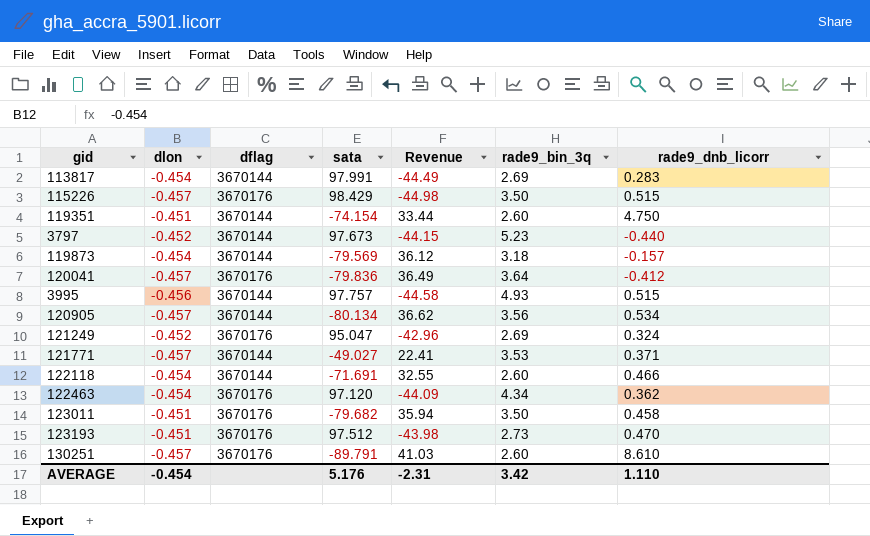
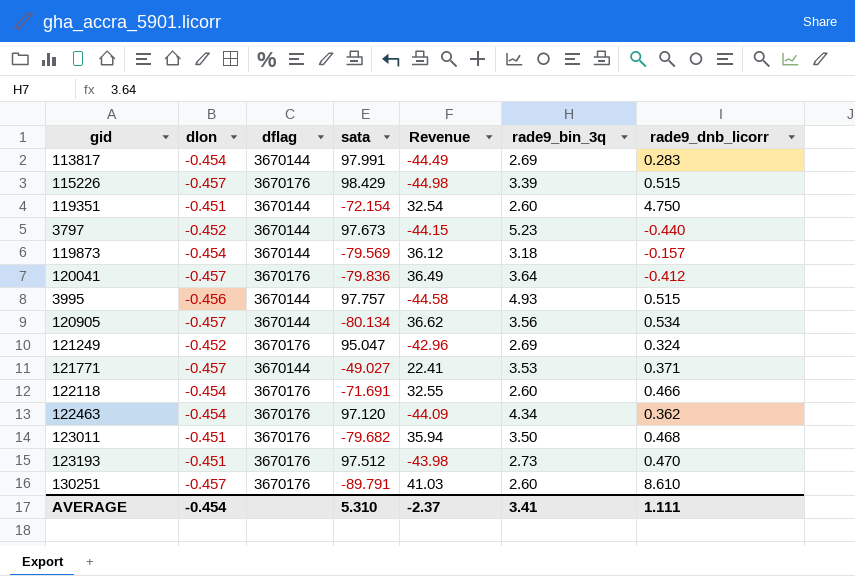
115226 | rade9_bin_3q: 3.50 -> 3.39
119351 | sata: -74.154 -> -72.154
119351 | Revenue: 33.44 -> 32.54
122118 | dflag: 3670144 -> 3670176
123011 | rade9_dnb_licorr: 0.458 -> 0.468
AVERAGE | sata: 5.176 -> 5.310
AVERAGE | Revenue: -2.31 -> -2.37
AVERAGE | rade9_bin_3q: 3.42 -> 3.41
AVERAGE | rade9_dnb_licorr: 1.110 -> 1.111

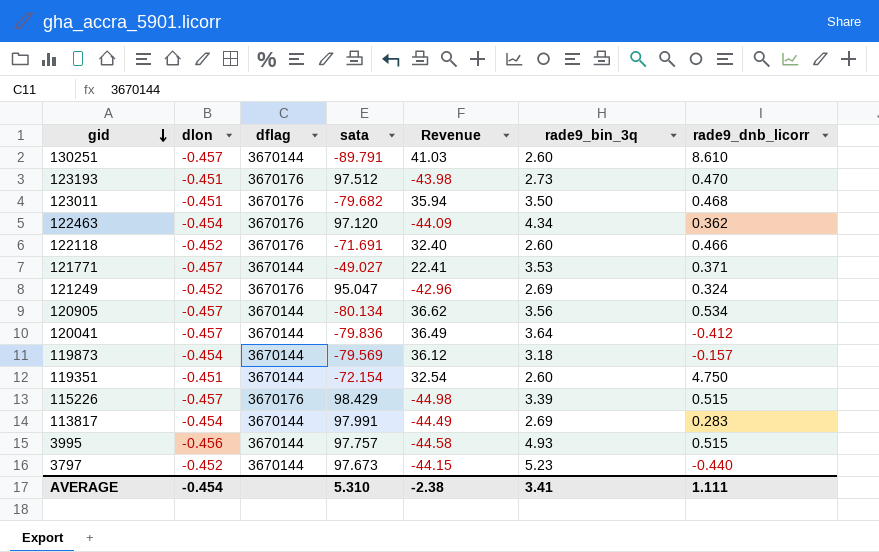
row order: none -> gid descending
130251 | dflag: 3670176 -> 3670144
122118 | dlon: -0.454 -> -0.452
122118 | Revenue: 32.55 -> 32.40
120041 | dflag: 3670176 -> 3670144
AVERAGE | Revenue: -2.37 -> -2.38

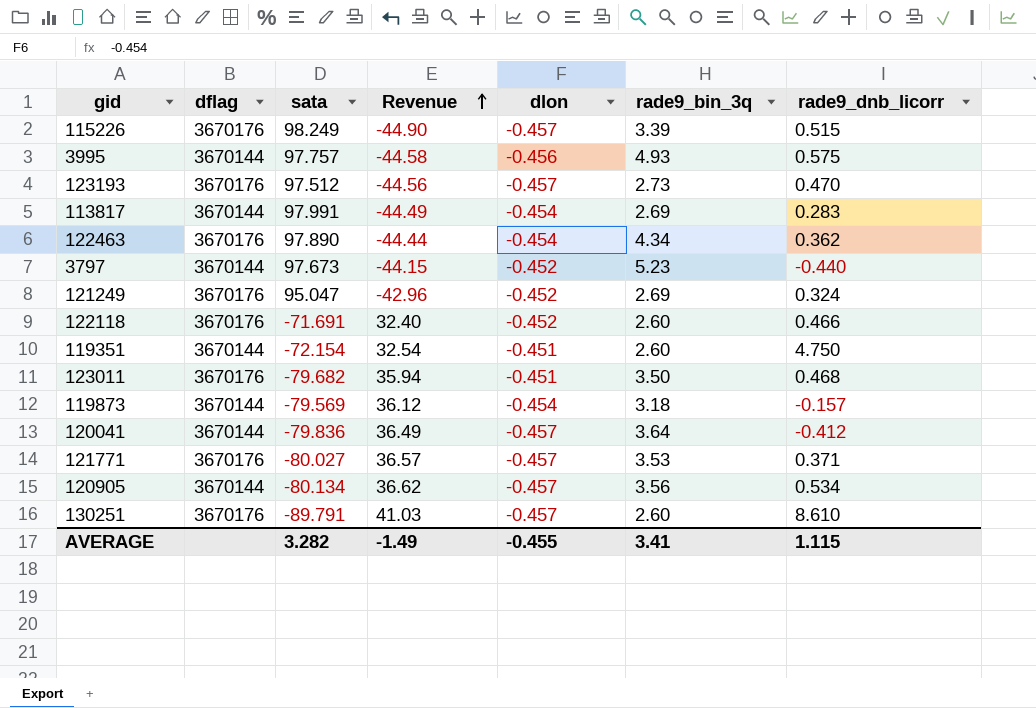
row order: gid descending -> Revenue ascending
column dlon | position: 2 -> 5
115226 | sata: 98.429 -> 98.249
115226 | Revenue: -44.98 -> -44.90
3995 | rade9_dnb_licorr: 0.515 -> 0.575
123193 | Revenue: -43.98 -> -44.56
123193 | dlon: -0.451 -> -0.457
122463 | sata: 97.120 -> 97.890
122463 | Revenue: -44.09 -> -44.44
121771 | dflag: 3670144 -> 3670176
121771 | sata: -49.027 -> -80.027
121771 | Revenue: 22.41 -> 36.57
130251 | dflag: 3670144 -> 3670176
AVERAGE | sata: 5.310 -> 3.282
AVERAGE | Revenue: -2.38 -> -1.49
AVERAGE | dlon: -0.454 -> -0.455
AVERAGE | rade9_dnb_licorr: 1.111 -> 1.115

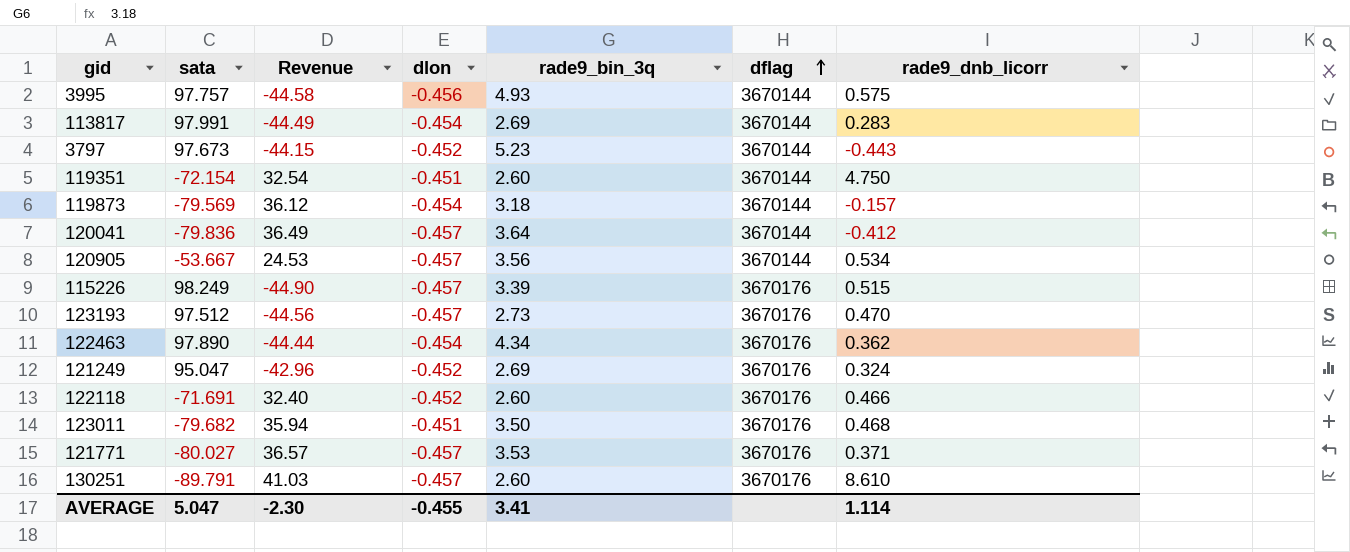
row order: Revenue ascending -> dflag ascending
column dflag | position: 2 -> 6
3797 | rade9_dnb_licorr: -0.440 -> -0.443
120905 | sata: -80.134 -> -53.667
120905 | Revenue: 36.62 -> 24.53
AVERAGE | sata: 3.282 -> 5.047
AVERAGE | Revenue: -1.49 -> -2.30
AVERAGE | rade9_dnb_licorr: 1.115 -> 1.114

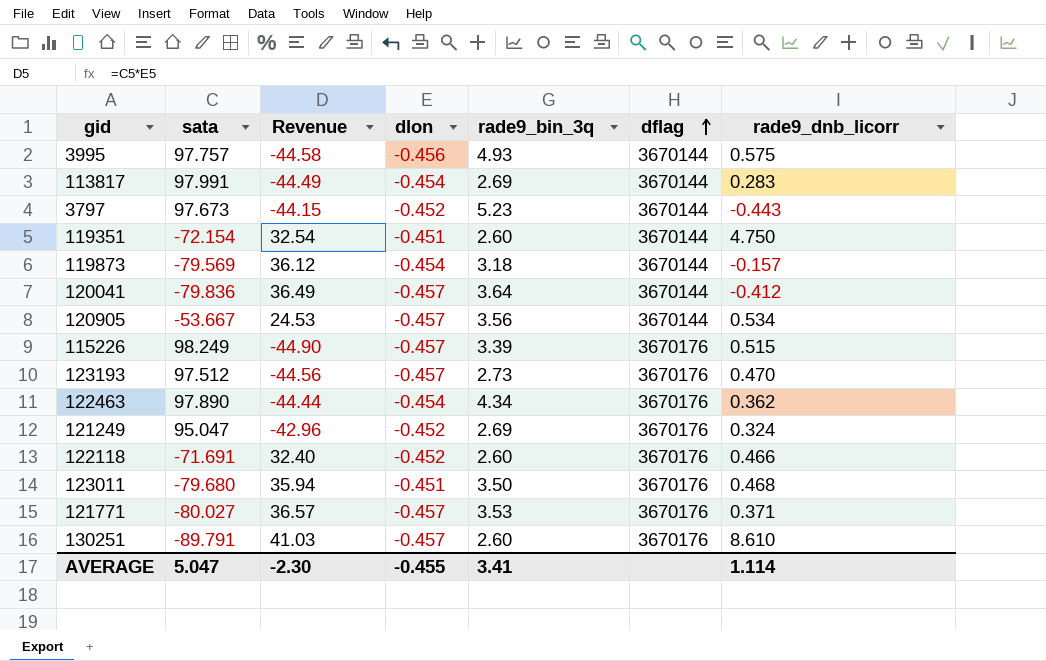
123011 | sata: -79.682 -> -79.680

